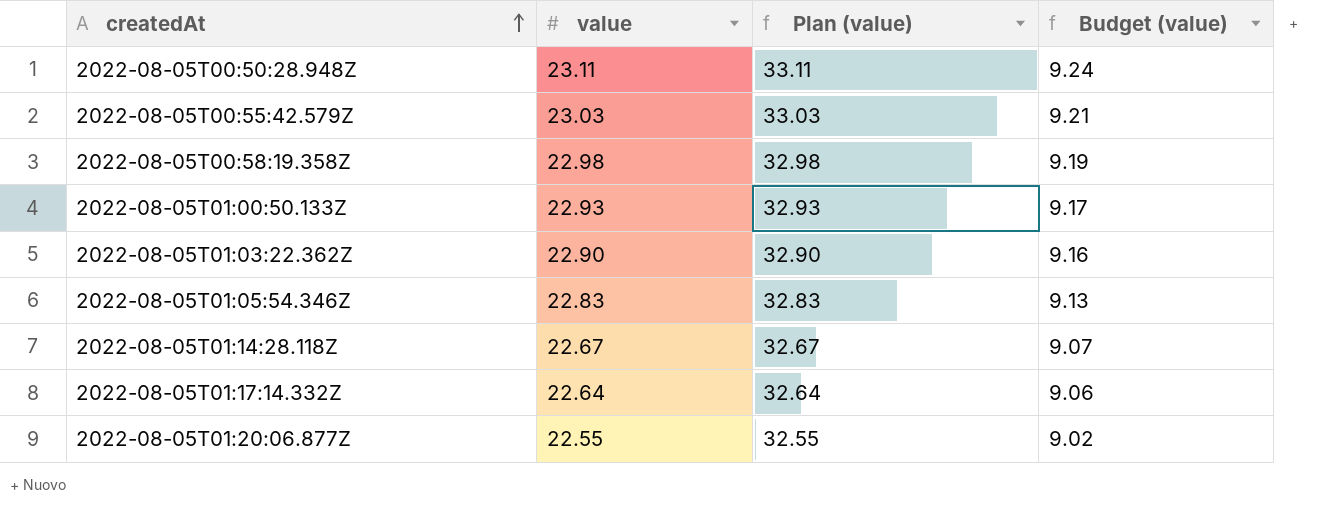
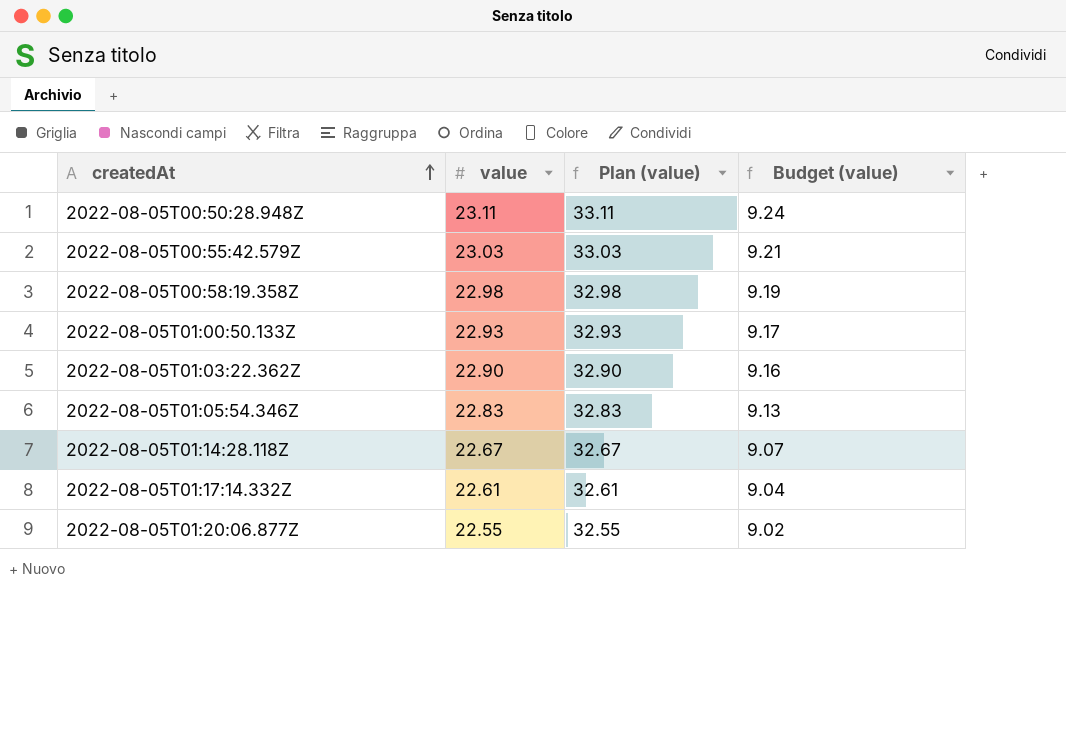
2022-08-05T01:17:14.332Z | value: 22.64 -> 22.61
2022-08-05T01:17:14.332Z | Plan (value): 32.64 -> 32.61
2022-08-05T01:17:14.332Z | Budget (value): 9.06 -> 9.04

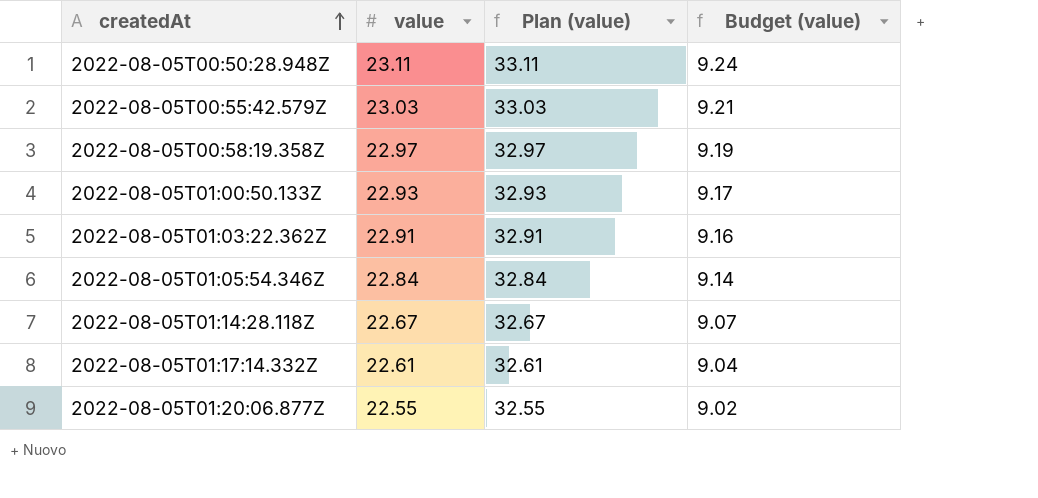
2022-08-05T00:58:19.358Z | value: 22.98 -> 22.97
2022-08-05T00:58:19.358Z | Plan (value): 32.98 -> 32.97
2022-08-05T01:03:22.362Z | value: 22.90 -> 22.91
2022-08-05T01:03:22.362Z | Plan (value): 32.90 -> 32.91
2022-08-05T01:05:54.346Z | value: 22.83 -> 22.84
2022-08-05T01:05:54.346Z | Plan (value): 32.83 -> 32.84
2022-08-05T01:05:54.346Z | Budget (value): 9.13 -> 9.14

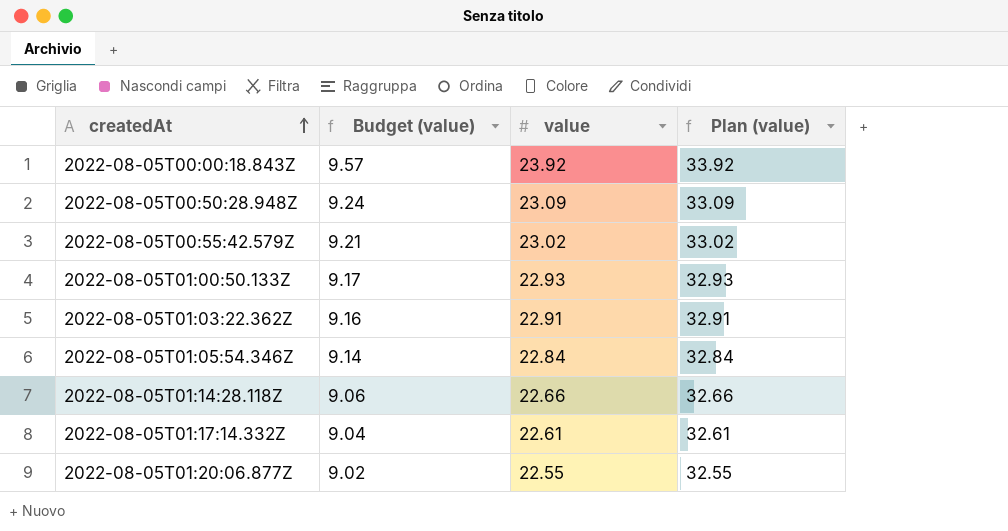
column Budget (value) | position: 4 -> 2
row 2022-08-05T00:58:19.358Z: 22.97 | 32.97 | 9.19 -> none
row 2022-08-05T00:00:18.843Z: none -> 9.57 | 23.92 | 33.92
2022-08-05T00:50:28.948Z | value: 23.11 -> 23.09
2022-08-05T00:50:28.948Z | Plan (value): 33.11 -> 33.09
2022-08-05T00:55:42.579Z | value: 23.03 -> 23.02
2022-08-05T00:55:42.579Z | Plan (value): 33.03 -> 33.02
2022-08-05T01:14:28.118Z | Budget (value): 9.07 -> 9.06
2022-08-05T01:14:28.118Z | value: 22.67 -> 22.66
2022-08-05T01:14:28.118Z | Plan (value): 32.67 -> 32.66

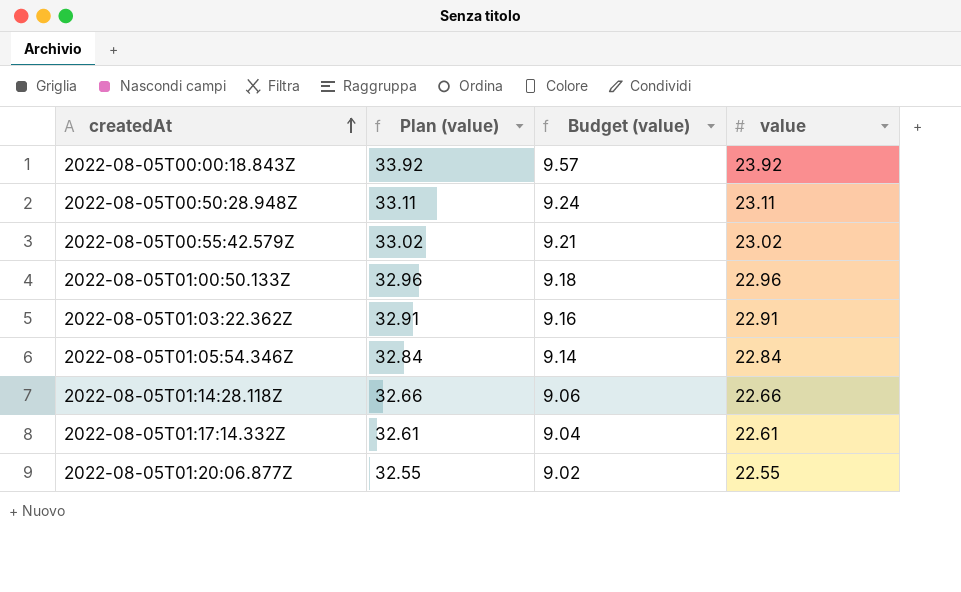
column Plan (value) | position: 4 -> 2
2022-08-05T00:50:28.948Z | Plan (value): 33.09 -> 33.11
2022-08-05T00:50:28.948Z | value: 23.09 -> 23.11
2022-08-05T01:00:50.133Z | Plan (value): 32.93 -> 32.96
2022-08-05T01:00:50.133Z | Budget (value): 9.17 -> 9.18
2022-08-05T01:00:50.133Z | value: 22.93 -> 22.96

